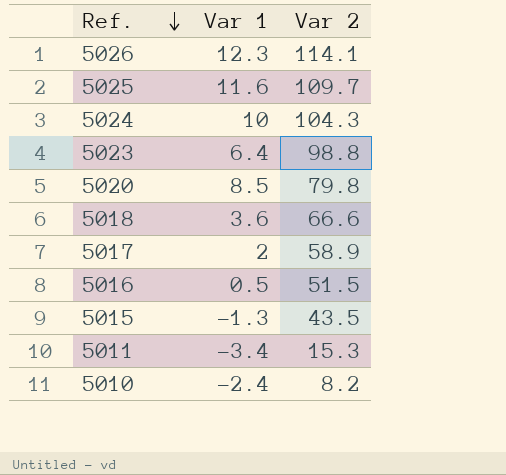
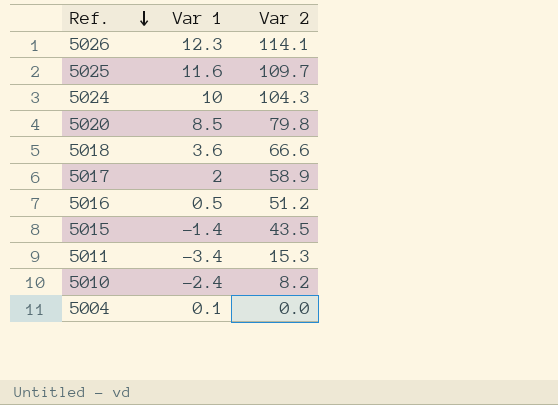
row 5023: 6.4 | 98.8 -> none
5016 | Var 2: 51.5 -> 51.2
5015 | Var 1: -1.3 -> -1.4
row 5004: none -> 0.1 | 0.0

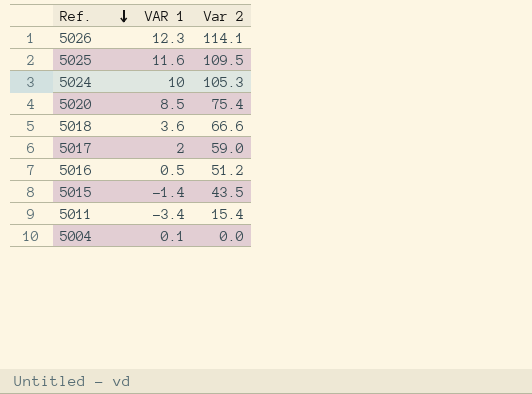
column name: Var 1 -> VAR 1
row 5010: -2.4 | 8.2 -> none
5025 | Var 2: 109.7 -> 109.5
5024 | Var 2: 104.3 -> 105.3
5020 | Var 2: 79.8 -> 75.4
5017 | Var 2: 58.9 -> 59.0
5011 | Var 2: 15.3 -> 15.4

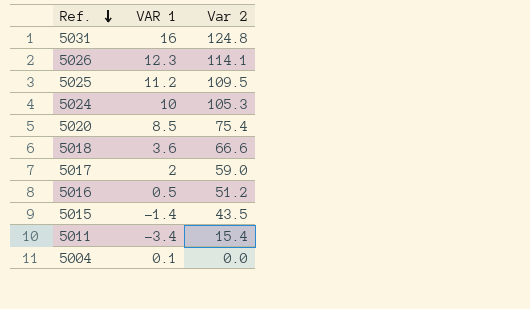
row 5031: none -> 16 | 124.8
5025 | VAR 1: 11.6 -> 11.2

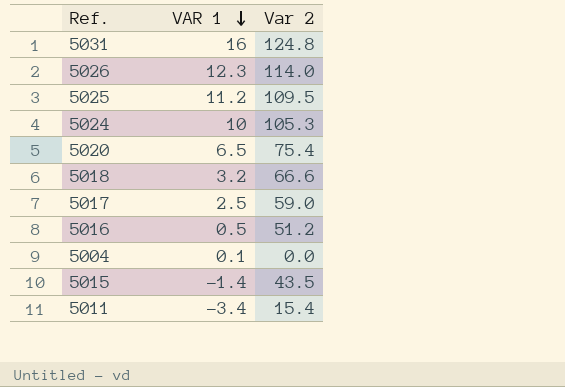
row order: Ref. descending -> VAR 1 descending
5026 | Var 2: 114.1 -> 114.0
5020 | VAR 1: 8.5 -> 6.5
5018 | VAR 1: 3.6 -> 3.2
5017 | VAR 1: 2 -> 2.5

